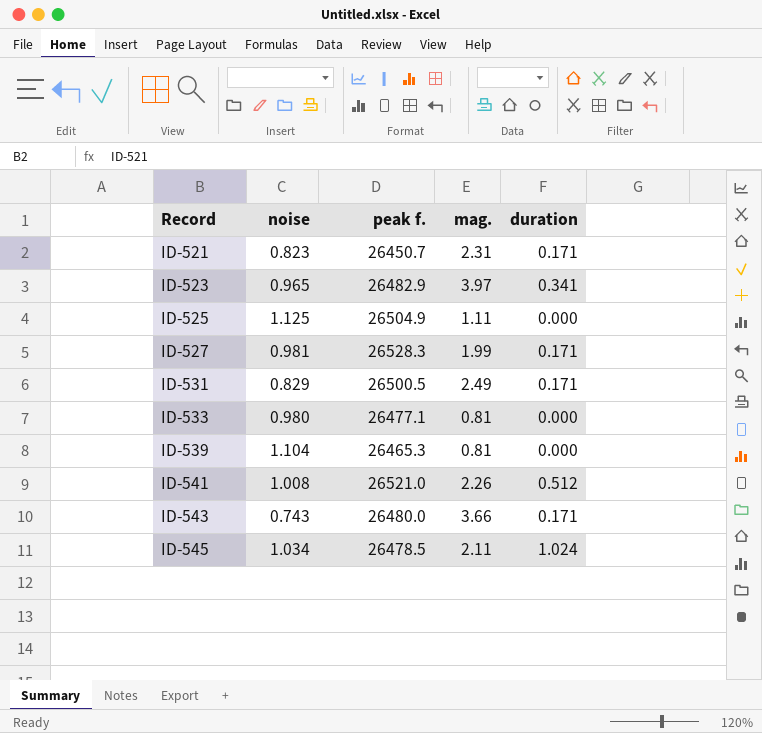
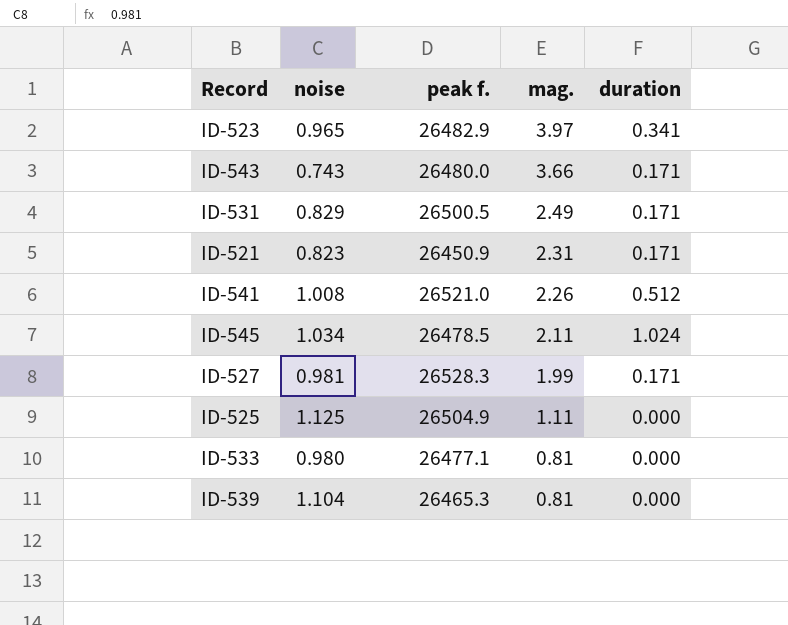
row order: Record ascending -> mag. descending
ID-521 | peak f.: 26450.7 -> 26450.9

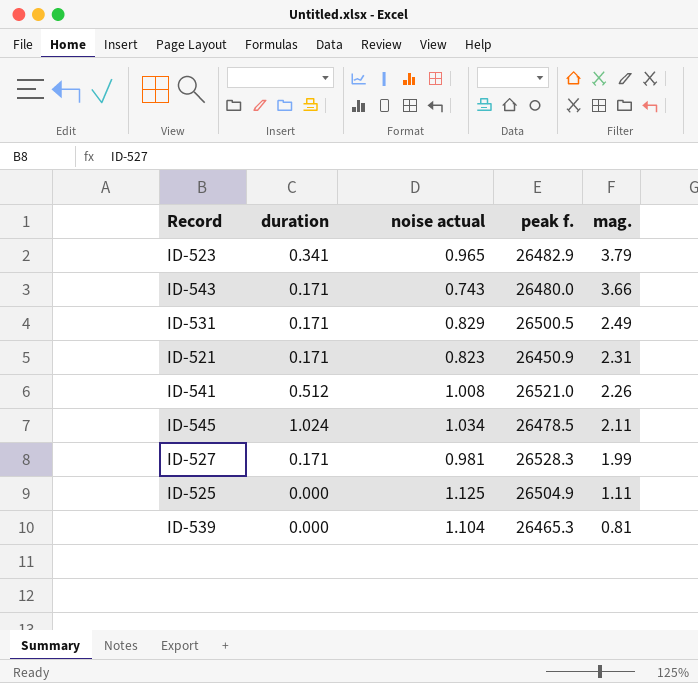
column duration | position: 5 -> 2
column name: noise -> noise actual
row ID-533: 0.980 | 26477.1 | 0.81 | 0.000 -> none
ID-523 | mag.: 3.97 -> 3.79

